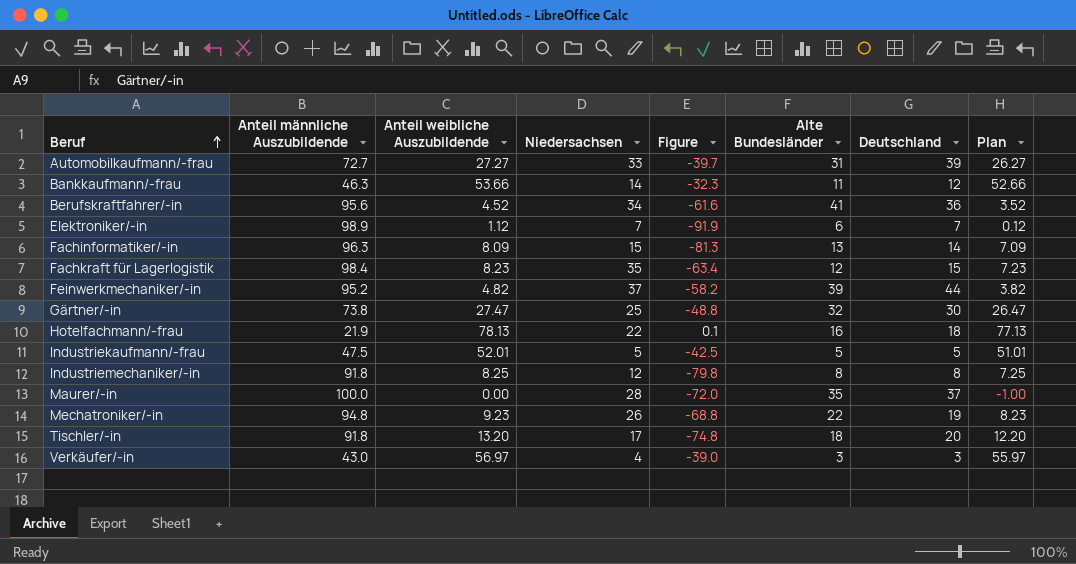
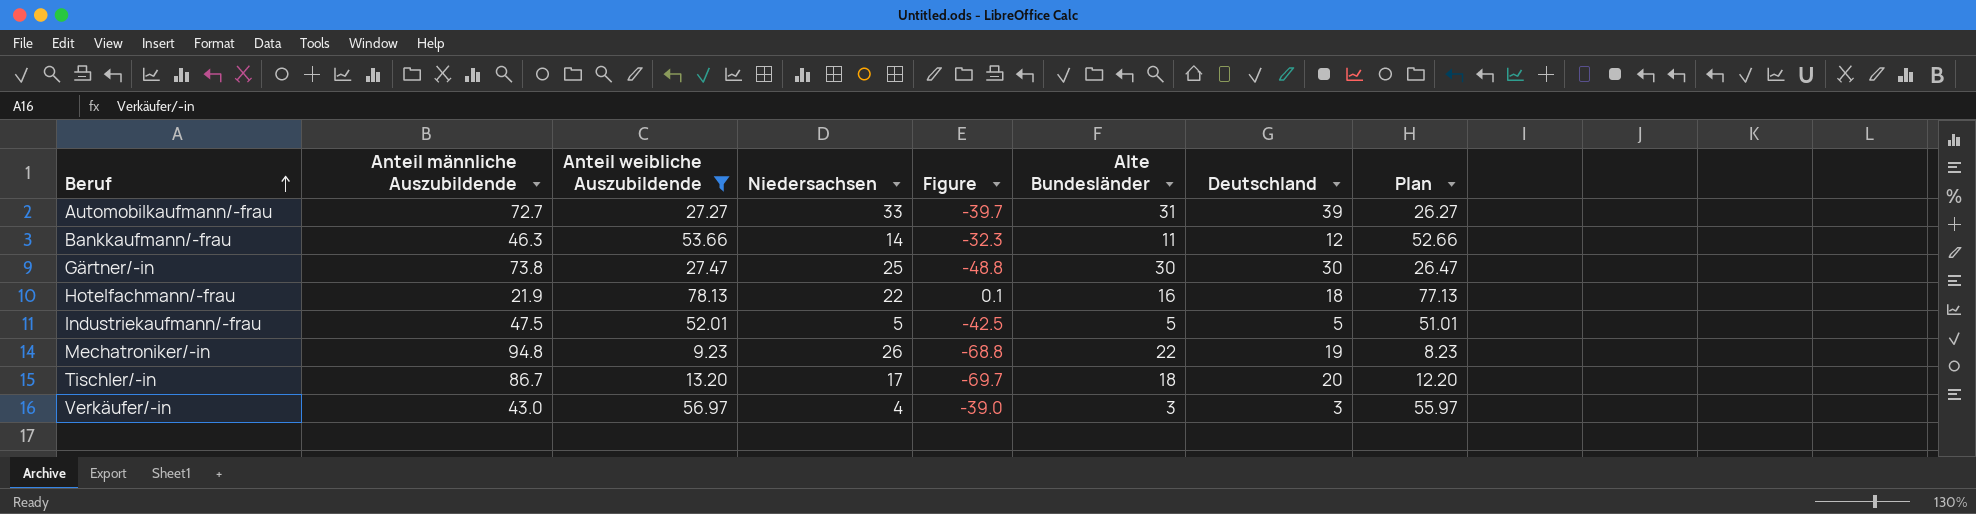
filter: none -> Anteil weibliche Auszubildende >= 9.23
Gärtner/-in | Alte Bundesländer: 32 -> 30
Tischler/-in | Anteil männliche Auszubildende: 91.8 -> 86.7
Tischler/-in | Figure: -74.8 -> -69.7

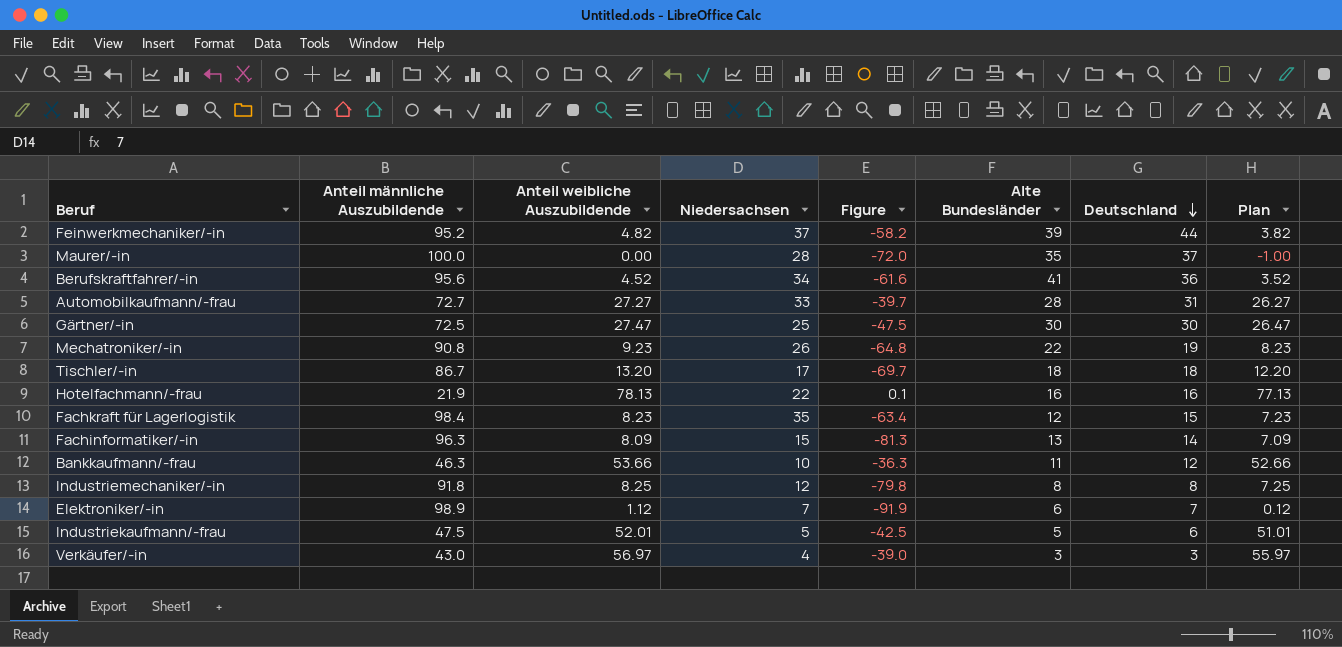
filter: Anteil weibliche Auszubildende >= 9.23 -> none
row order: Beruf ascending -> Deutschland descending
Automobilkaufmann/-frau | Alte Bundesländer: 31 -> 28
Automobilkaufmann/-frau | Deutschland: 39 -> 31
Gärtner/-in | Anteil männliche Auszubildende: 73.8 -> 72.5
Gärtner/-in | Figure: -48.8 -> -47.5
Mechatroniker/-in | Anteil männliche Auszubildende: 94.8 -> 90.8
Mechatroniker/-in | Figure: -68.8 -> -64.8
Tischler/-in | Deutschland: 20 -> 18
Hotelfachmann/-frau | Deutschland: 18 -> 16
Bankkaufmann/-frau | Niedersachsen: 14 -> 10
Bankkaufmann/-frau | Figure: -32.3 -> -36.3
Industriekaufmann/-frau | Deutschland: 5 -> 6

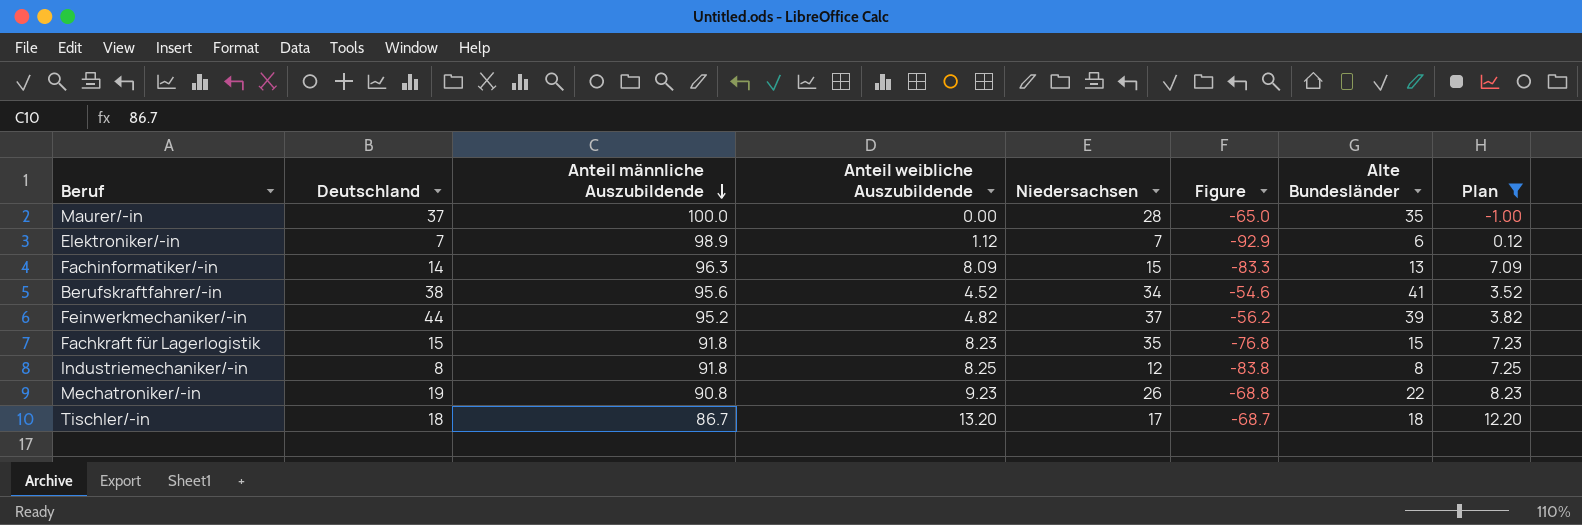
filter: none -> Plan <= 12.20
row order: Deutschland descending -> Anteil männliche Auszubildende descending
column Deutschland | position: 7 -> 2
column Figure | formula: [Niedersachsen] - [Anteil männliche Auszubildende] -> [Alte Bundesländer] - [Anteil männliche Auszubildende]
Berufskraftfahrer/-in | Deutschland: 36 -> 38
Fachkraft für Lagerlogistik | Anteil männliche Auszubildende: 98.4 -> 91.8
Fachkraft für Lagerlogistik | Alte Bundesländer: 12 -> 15

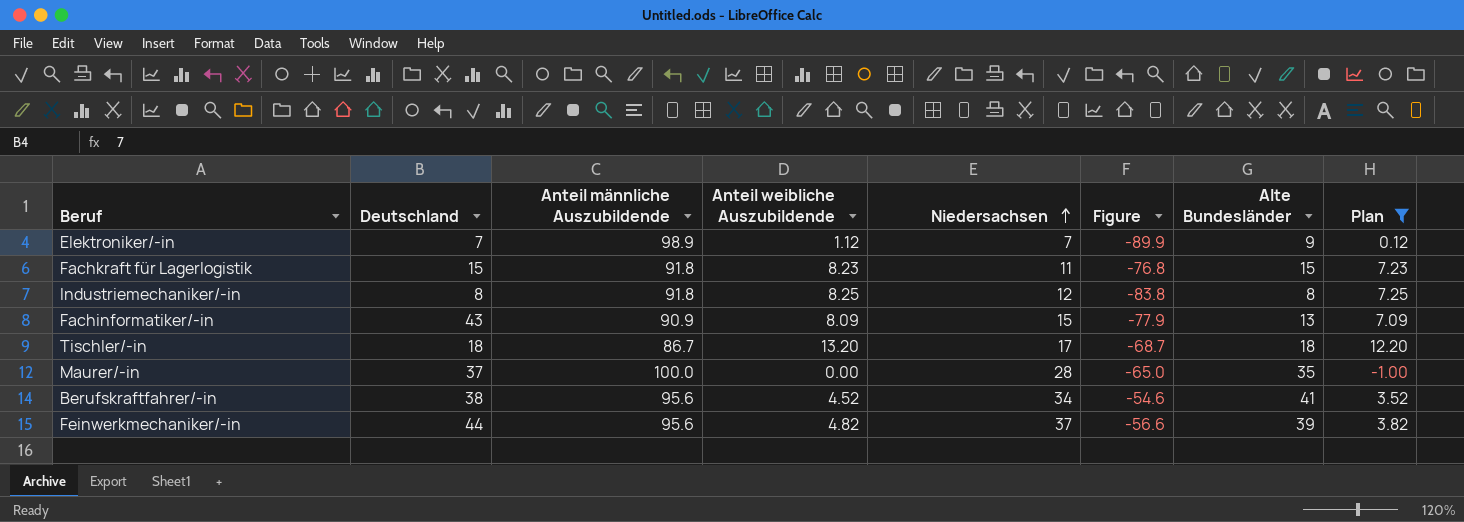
row order: Anteil männliche Auszubildende descending -> Niedersachsen ascending
row Mechatroniker/-in: 19 | 90.8 | 9.23 | 26 | -68.8 | 22 | 8.23 -> none
Elektroniker/-in | Figure: -92.9 -> -89.9
Elektroniker/-in | Alte Bundesländer: 6 -> 9
Fachkraft für Lagerlogistik | Niedersachsen: 35 -> 11
Fachinformatiker/-in | Deutschland: 14 -> 43
Fachinformatiker/-in | Anteil männliche Auszubildende: 96.3 -> 90.9
Fachinformatiker/-in | Figure: -83.3 -> -77.9
Feinwerkmechaniker/-in | Anteil männliche Auszubildende: 95.2 -> 95.6
Feinwerkmechaniker/-in | Figure: -56.2 -> -56.6

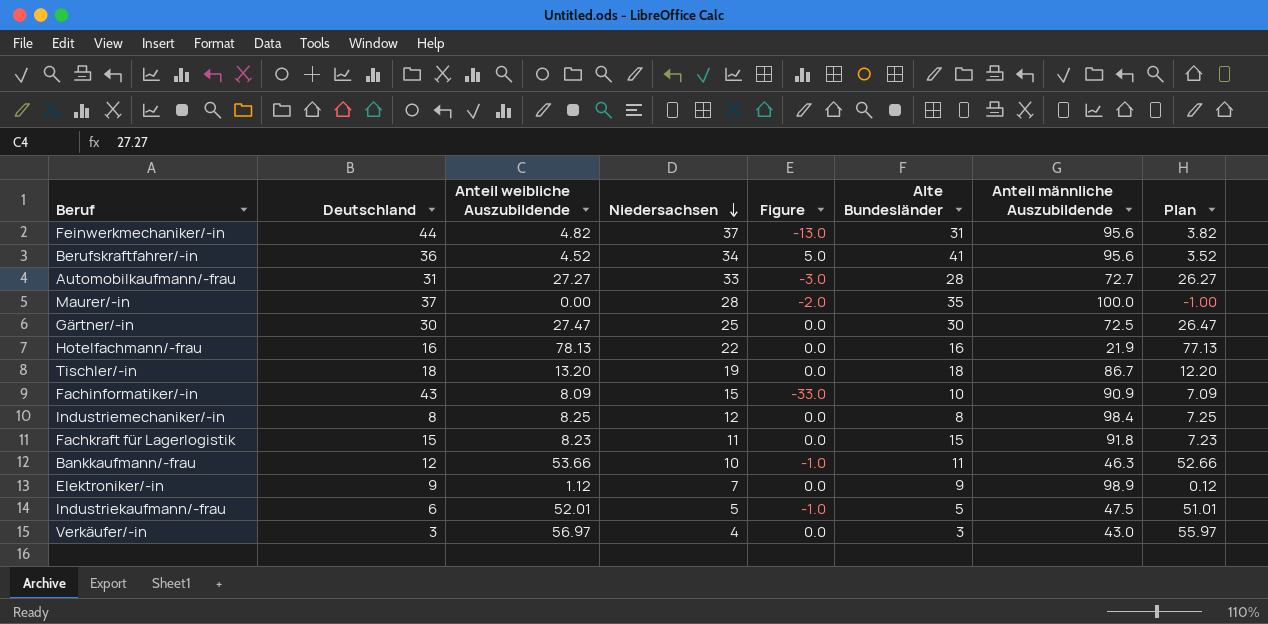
filter: Plan <= 12.20 -> none
row order: Niedersachsen ascending -> Niedersachsen descending
column Figure | formula: [Alte Bundesländer] - [Anteil männliche Auszubildende] -> [Alte Bundesländer] - [Deutschland]
column Anteil männliche Auszubildende | position: 3 -> 7
Feinwerkmechaniker/-in | Alte Bundesländer: 39 -> 31
Berufskraftfahrer/-in | Deutschland: 38 -> 36
Tischler/-in | Niedersachsen: 17 -> 19
Fachinformatiker/-in | Alte Bundesländer: 13 -> 10
Industriemechaniker/-in | Anteil männliche Auszubildende: 91.8 -> 98.4
Elektroniker/-in | Deutschland: 7 -> 9

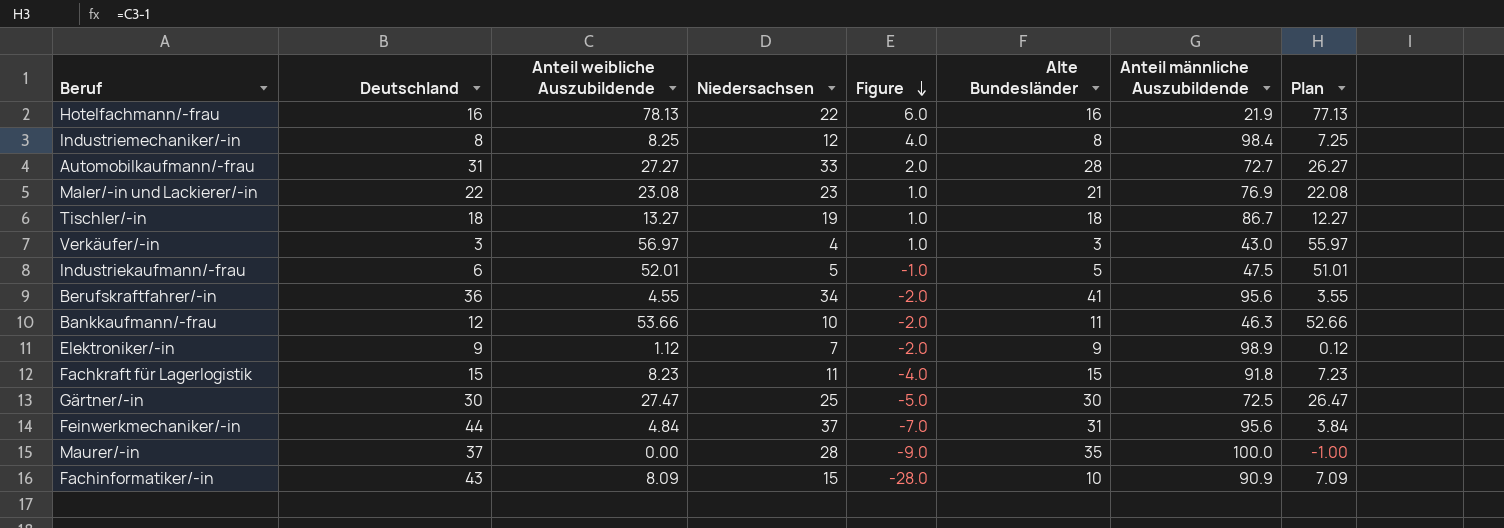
row order: Niedersachsen descending -> Figure descending
column Figure | formula: [Alte Bundesländer] - [Deutschland] -> [Niedersachsen] - [Deutschland]
row Maler/-in und Lackierer/-in: none -> 22 | 23.08 | 23 | 1.0 | 21 | 76.9 | 22.08
Tischler/-in | Anteil weibliche Auszubildende: 13.20 -> 13.27
Tischler/-in | Plan: 12.20 -> 12.27
Berufskraftfahrer/-in | Anteil weibliche Auszubildende: 4.52 -> 4.55
Berufskraftfahrer/-in | Plan: 3.52 -> 3.55
Feinwerkmechaniker/-in | Anteil weibliche Auszubildende: 4.82 -> 4.84
Feinwerkmechaniker/-in | Plan: 3.82 -> 3.84

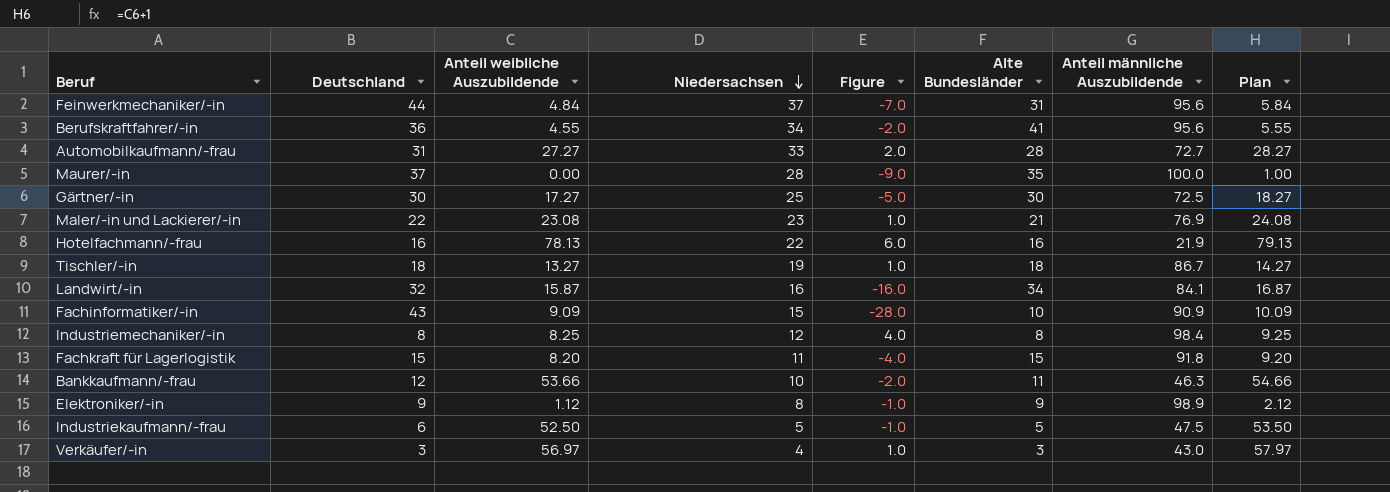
row order: Figure descending -> Niedersachsen descending
column Plan | formula: [Anteil weibliche Auszubildende] - 1 -> [Anteil weibliche Auszubildende] + 1
Gärtner/-in | Anteil weibliche Auszubildende: 27.47 -> 17.27
row Landwirt/-in: none -> 32 | 15.87 | 16 | -16.0 | 34 | 84.1 | 16.87
Fachinformatiker/-in | Anteil weibliche Auszubildende: 8.09 -> 9.09
Fachkraft für Lagerlogistik | Anteil weibliche Auszubildende: 8.23 -> 8.20
Elektroniker/-in | Niedersachsen: 7 -> 8
Elektroniker/-in | Figure: -2.0 -> -1.0
Industriekaufmann/-frau | Anteil weibliche Auszubildende: 52.01 -> 52.50

